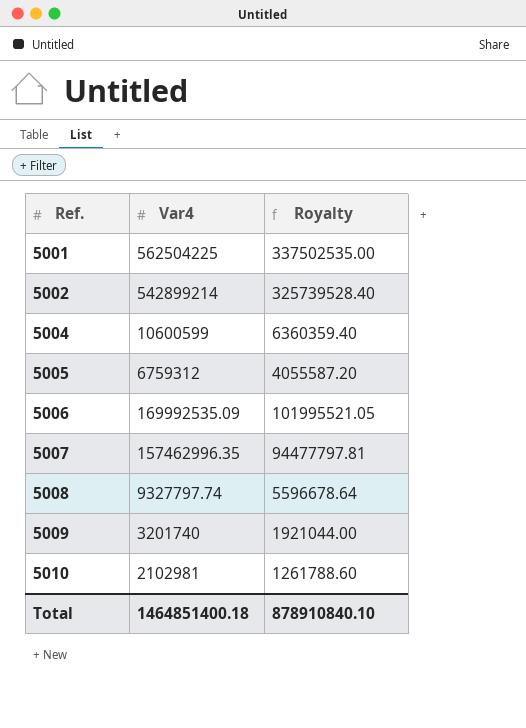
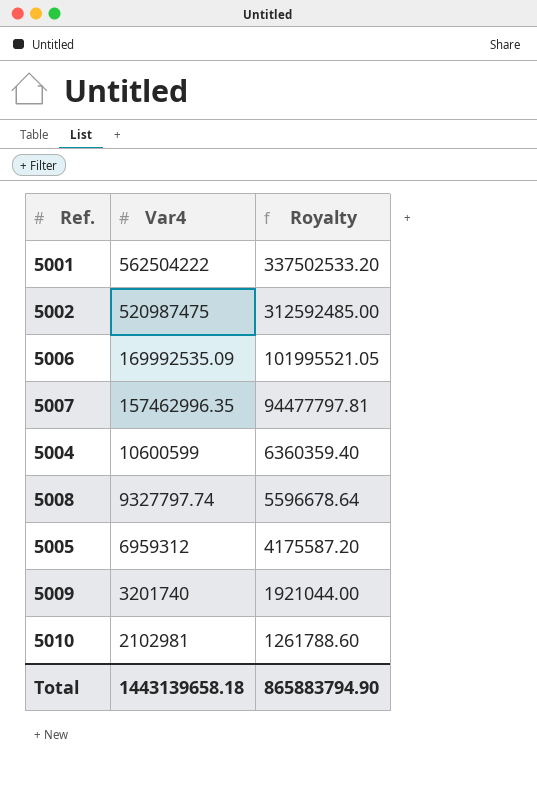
row order: Ref. ascending -> Var4 descending
5001 | Var4: 562504225 -> 562504222
5001 | Royalty: 337502535.00 -> 337502533.20
5002 | Var4: 542899214 -> 520987475
5002 | Royalty: 325739528.40 -> 312592485.00
5005 | Var4: 6759312 -> 6959312
5005 | Royalty: 4055587.20 -> 4175587.20
Total | Var4: 1464851400.18 -> 1443139658.18
Total | Royalty: 878910840.10 -> 865883794.90

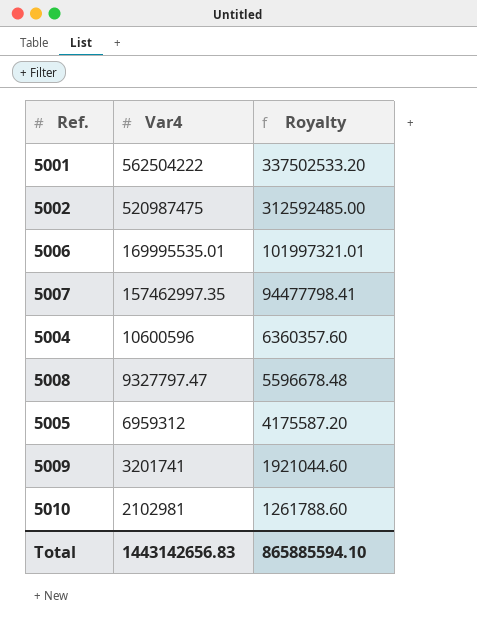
5006 | Var4: 169992535.09 -> 169995535.01
5006 | Royalty: 101995521.05 -> 101997321.01
5007 | Var4: 157462996.35 -> 157462997.35
5007 | Royalty: 94477797.81 -> 94477798.41
5004 | Var4: 10600599 -> 10600596
5004 | Royalty: 6360359.40 -> 6360357.60
5008 | Var4: 9327797.74 -> 9327797.47
5008 | Royalty: 5596678.64 -> 5596678.48
5009 | Var4: 3201740 -> 3201741
5009 | Royalty: 1921044.00 -> 1921044.60
Total | Var4: 1443139658.18 -> 1443142656.83
Total | Royalty: 865883794.90 -> 865885594.10

